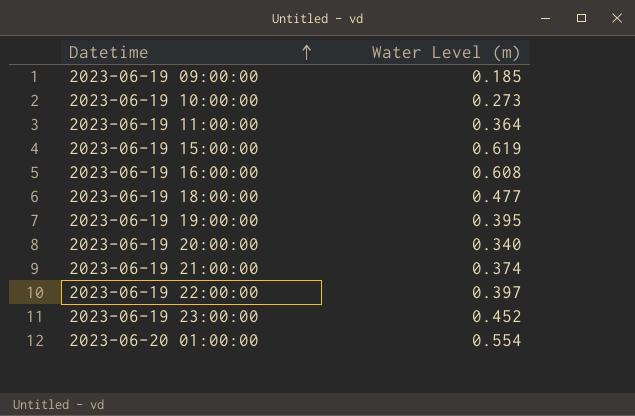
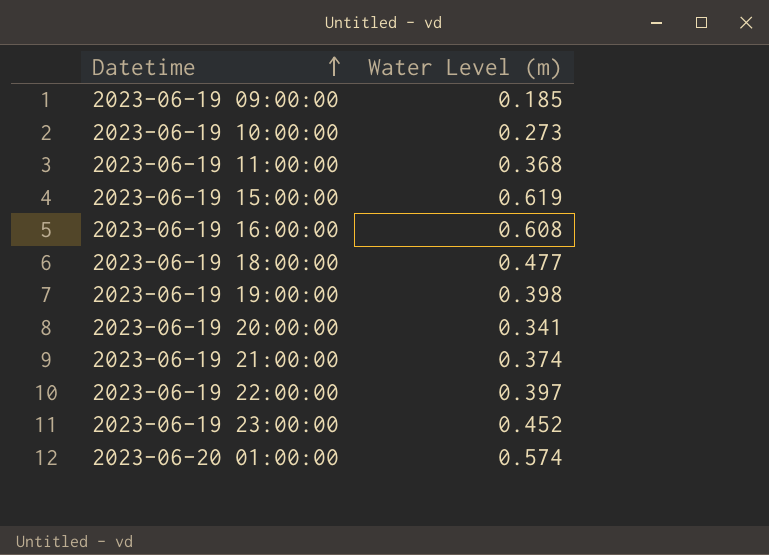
2023-06-19 11:00:00 | Water Level (m): 0.364 -> 0.368
2023-06-19 19:00:00 | Water Level (m): 0.395 -> 0.398
2023-06-19 20:00:00 | Water Level (m): 0.340 -> 0.341
2023-06-20 01:00:00 | Water Level (m): 0.554 -> 0.574

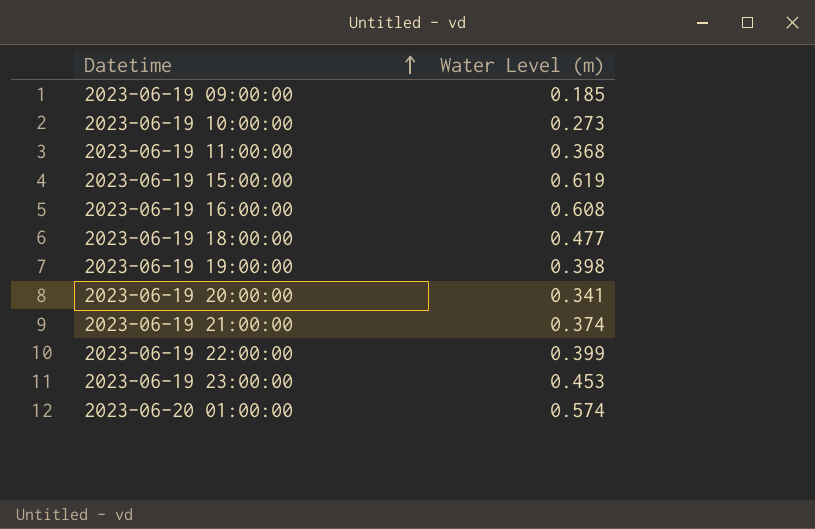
2023-06-19 22:00:00 | Water Level (m): 0.397 -> 0.399
2023-06-19 23:00:00 | Water Level (m): 0.452 -> 0.453

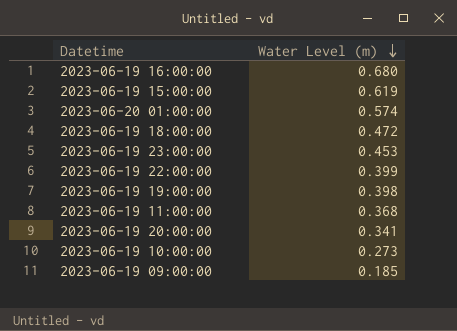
row order: Datetime ascending -> Water Level (m) descending
row 2023-06-19 21:00:00: 0.374 -> none
2023-06-19 16:00:00 | Water Level (m): 0.608 -> 0.680
2023-06-19 18:00:00 | Water Level (m): 0.477 -> 0.472

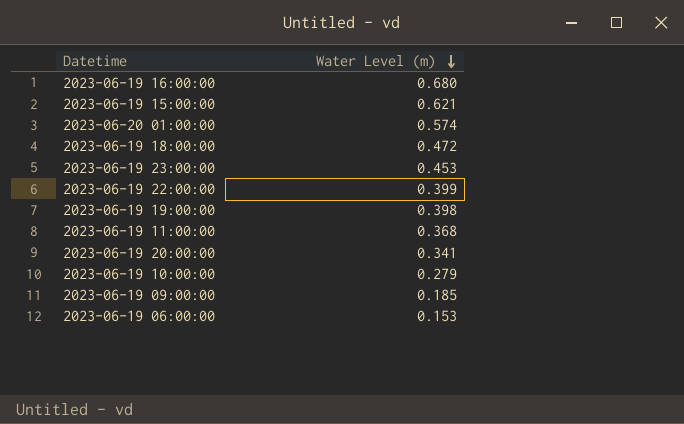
2023-06-19 15:00:00 | Water Level (m): 0.619 -> 0.621
2023-06-19 10:00:00 | Water Level (m): 0.273 -> 0.279
row 2023-06-19 06:00:00: none -> 0.153

